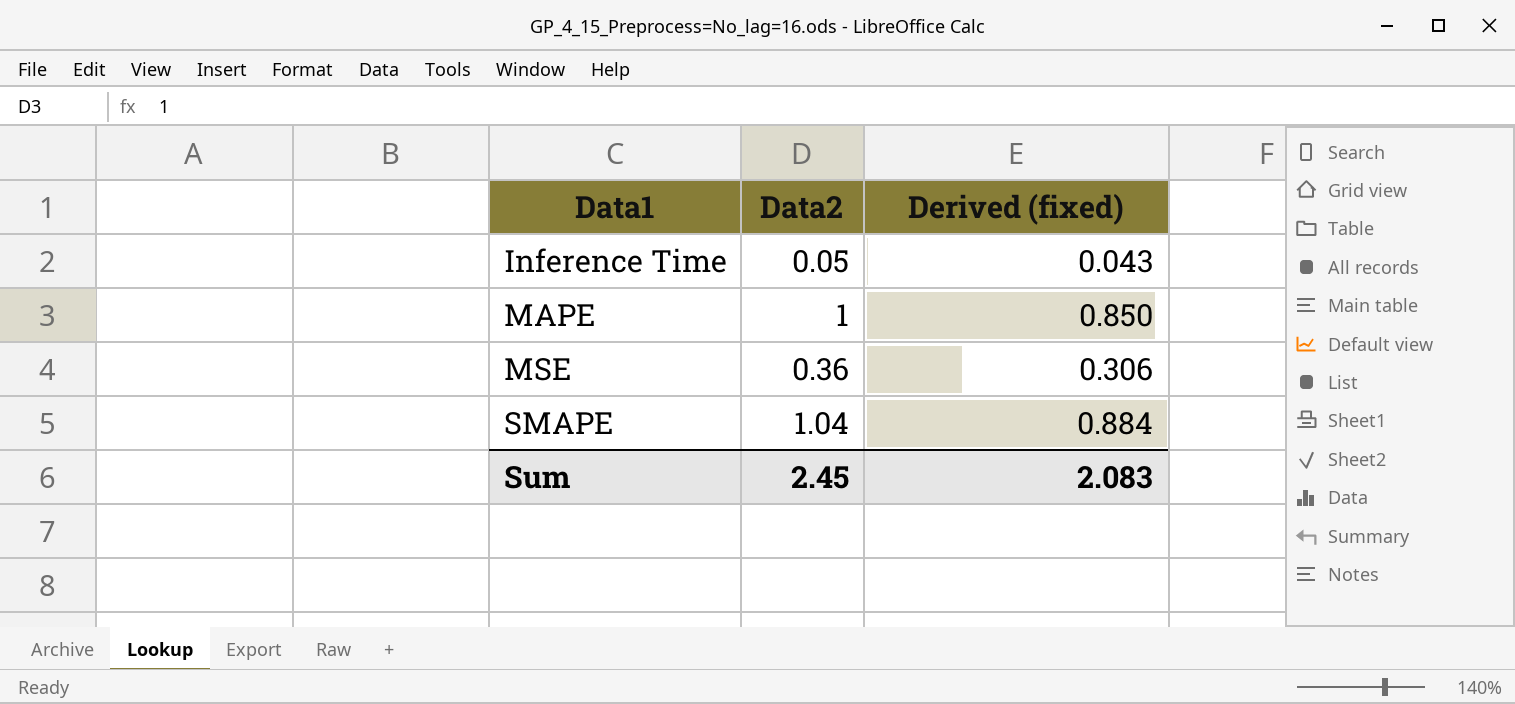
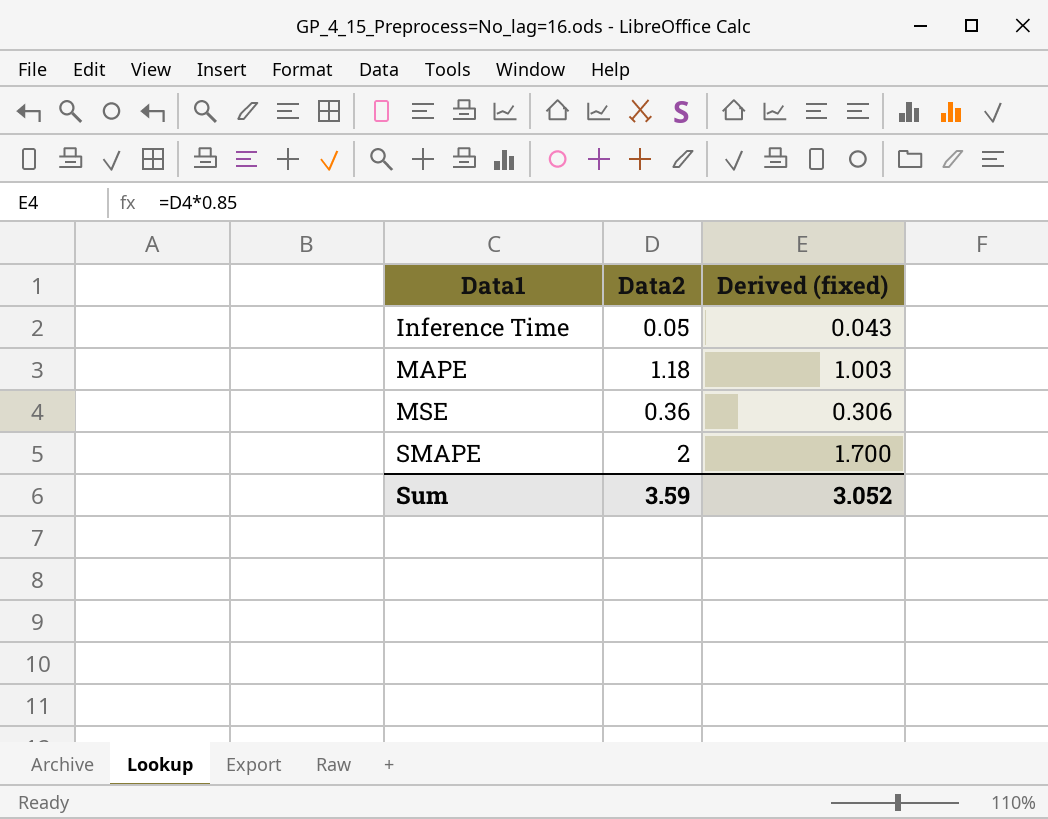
MAPE | Data2: 1 -> 1.18
MAPE | Derived (fixed): 0.850 -> 1.003
SMAPE | Data2: 1.04 -> 2
SMAPE | Derived (fixed): 0.884 -> 1.700
Sum | Data2: 2.45 -> 3.59
Sum | Derived (fixed): 2.083 -> 3.052

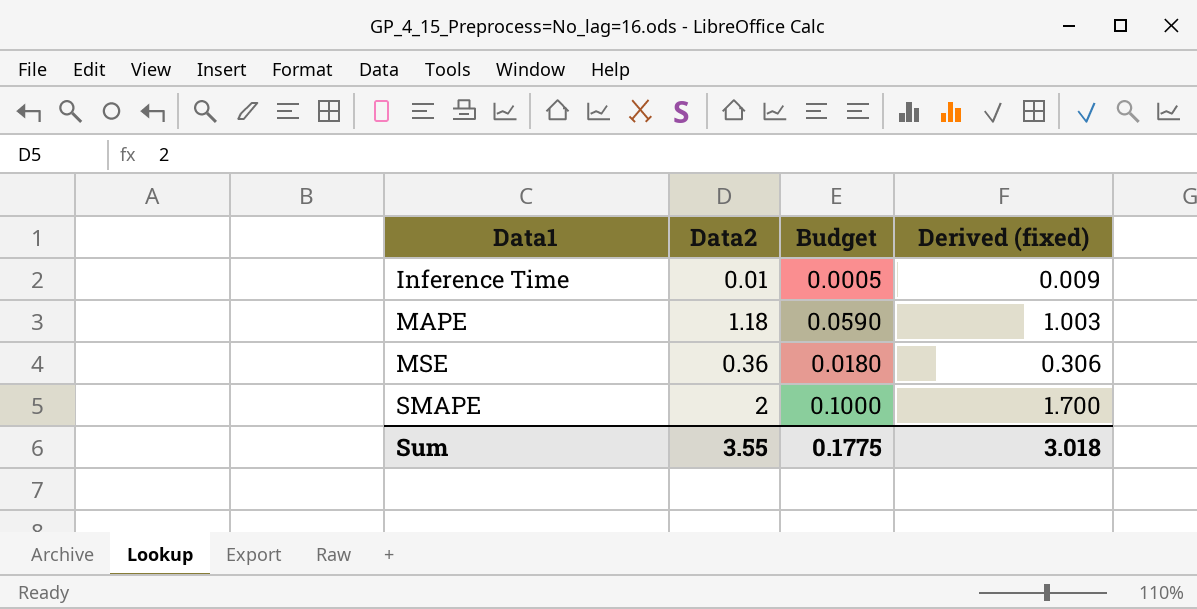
column Budget | formula: none -> [Data2] * 0.05
Inference Time | Data2: 0.05 -> 0.01
Inference Time | Derived (fixed): 0.043 -> 0.009
Sum | Data2: 3.59 -> 3.55
Sum | Derived (fixed): 3.052 -> 3.018

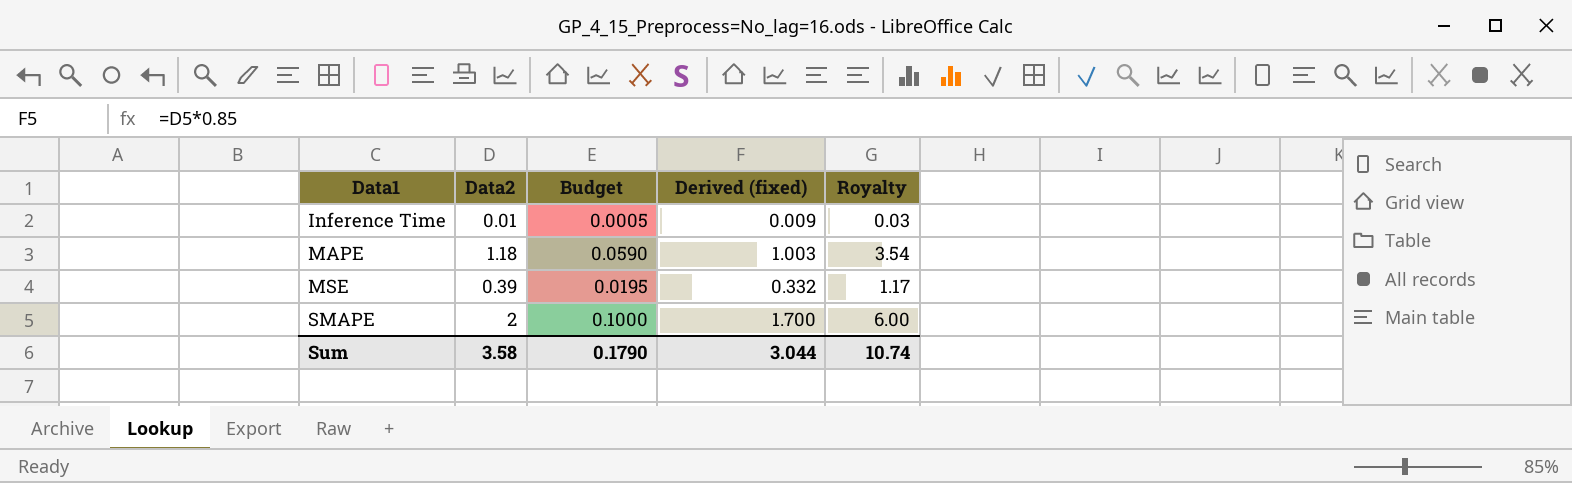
column Royalty | formula: none -> [Data2] * 3
MSE | Data2: 0.36 -> 0.39
MSE | Budget: 0.0180 -> 0.0195
MSE | Derived (fixed): 0.306 -> 0.332
Sum | Data2: 3.55 -> 3.58
Sum | Budget: 0.1775 -> 0.1790
Sum | Derived (fixed): 3.018 -> 3.044

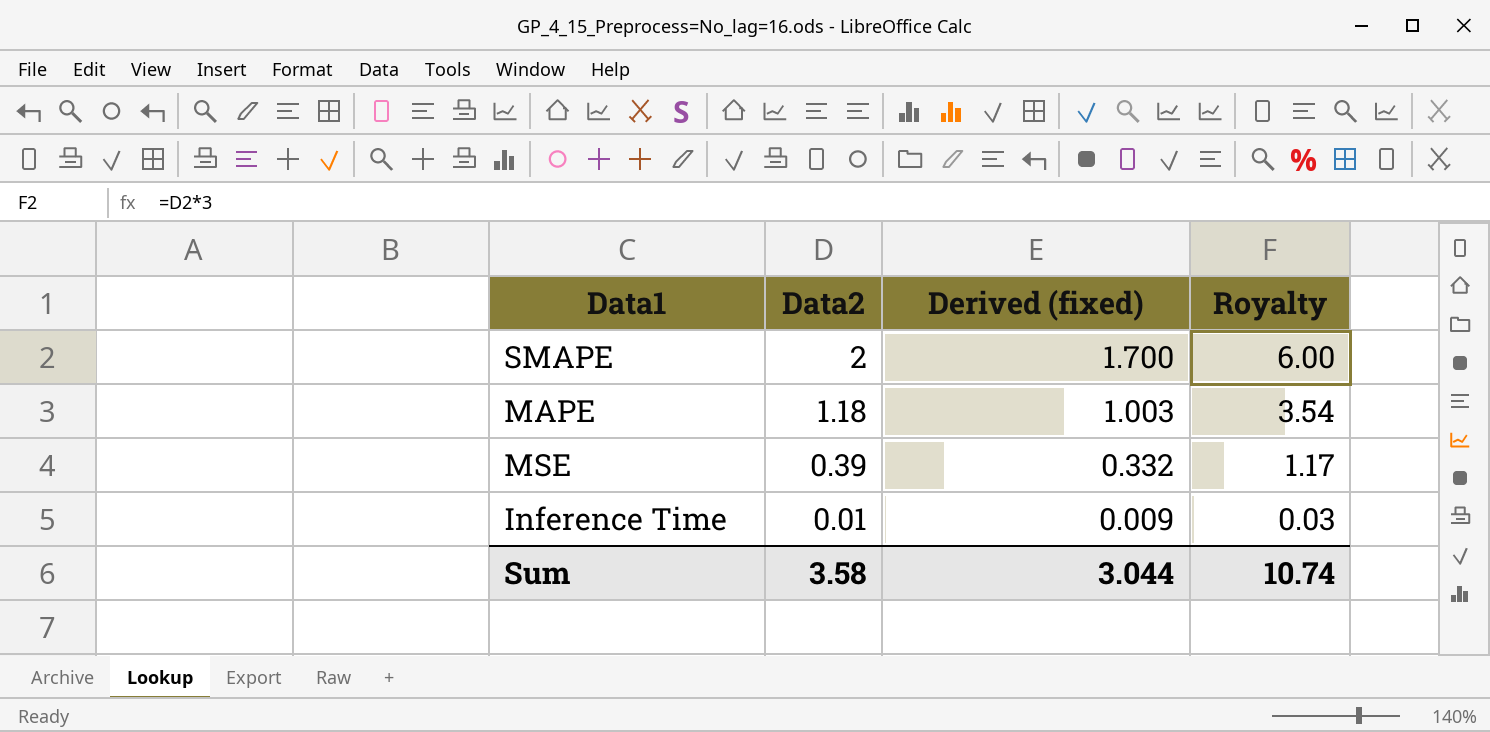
row order: Data1 ascending -> Data2 descending
column Budget | formula: [Data2] * 0.05 -> none

